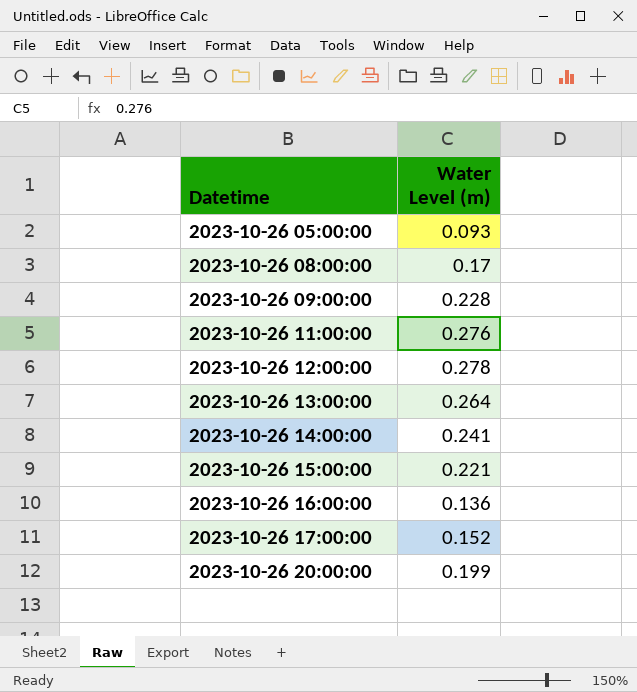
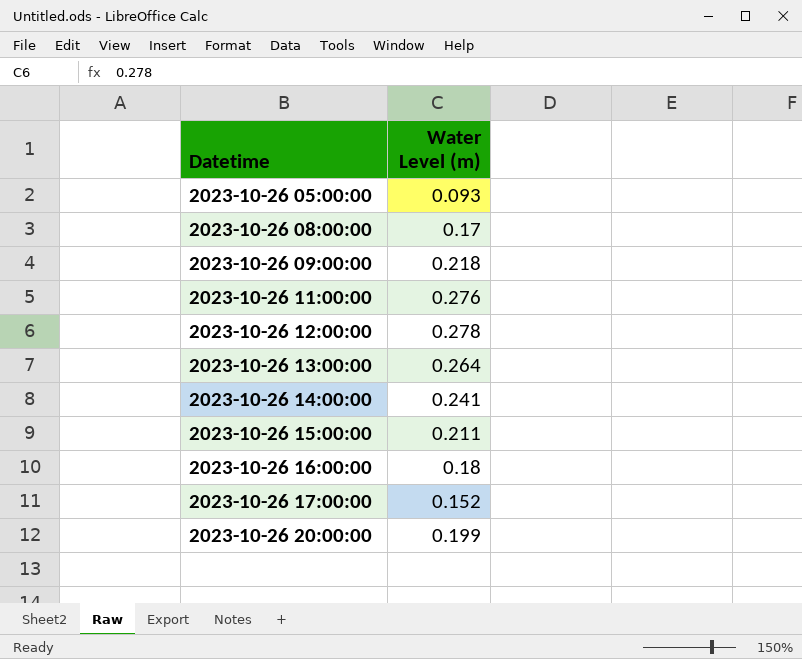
2023-10-26 09:00:00 | Water Level (m): 0.228 -> 0.218
2023-10-26 15:00:00 | Water Level (m): 0.221 -> 0.211
2023-10-26 16:00:00 | Water Level (m): 0.136 -> 0.18

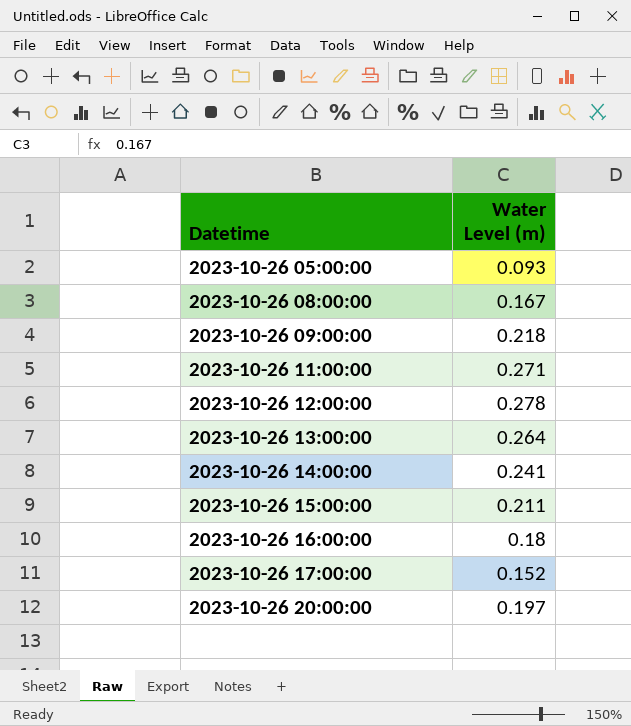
2023-10-26 08:00:00 | Water Level (m): 0.17 -> 0.167
2023-10-26 11:00:00 | Water Level (m): 0.276 -> 0.271
2023-10-26 20:00:00 | Water Level (m): 0.199 -> 0.197

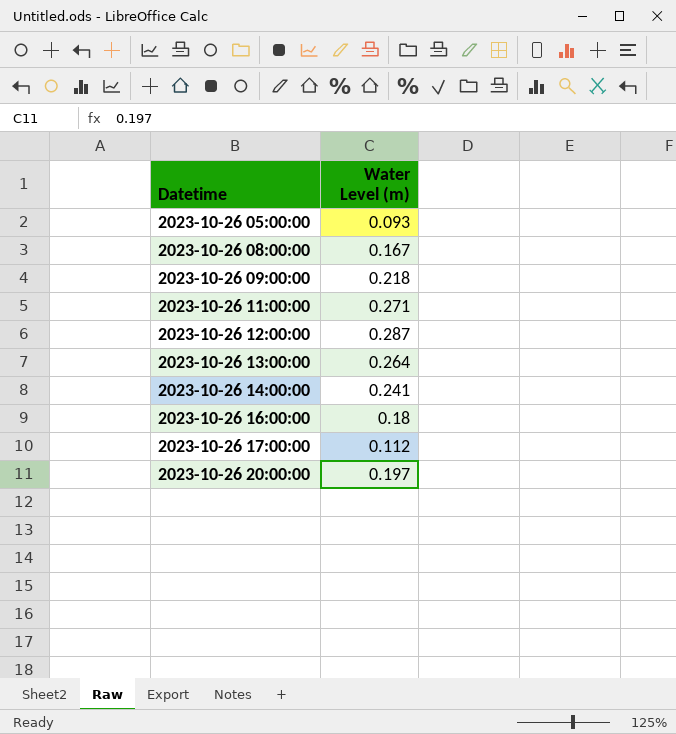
row 2023-10-26 15:00:00: 0.211 -> none
2023-10-26 12:00:00 | Water Level (m): 0.278 -> 0.287
2023-10-26 17:00:00 | Water Level (m): 0.152 -> 0.112

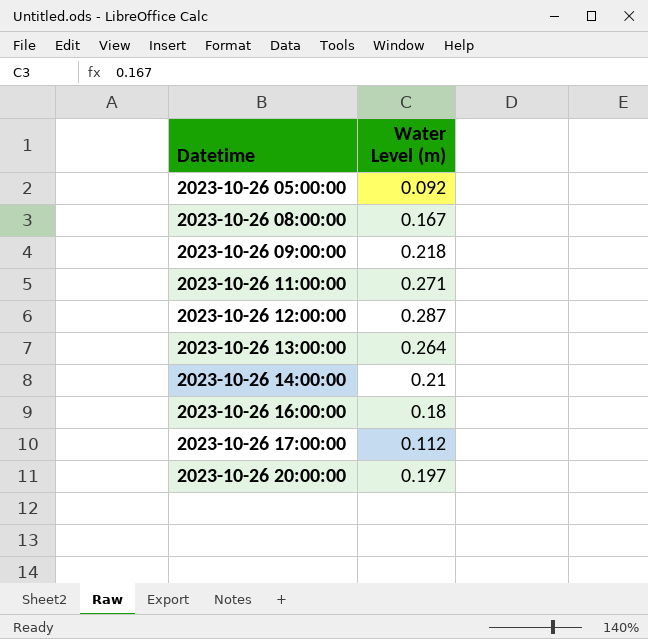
2023-10-26 05:00:00 | Water Level (m): 0.093 -> 0.092
2023-10-26 14:00:00 | Water Level (m): 0.241 -> 0.21

